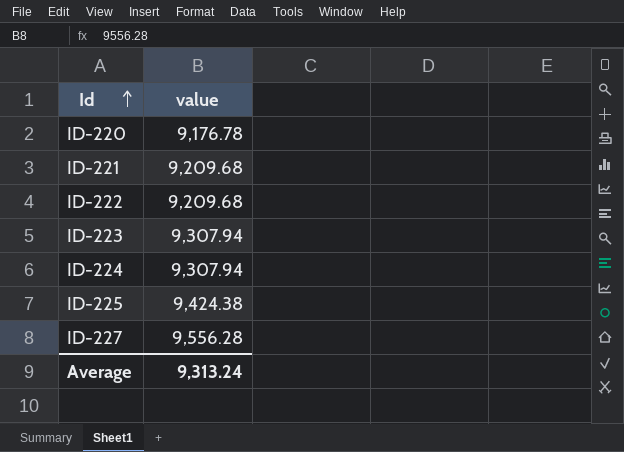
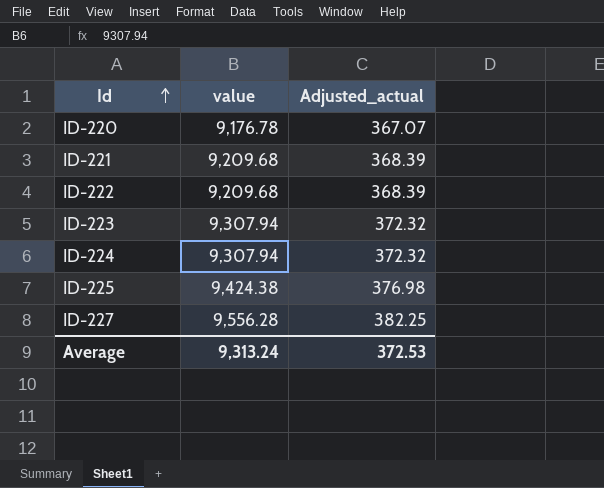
column Adjusted_actual | formula: none -> [value] * 0.04

